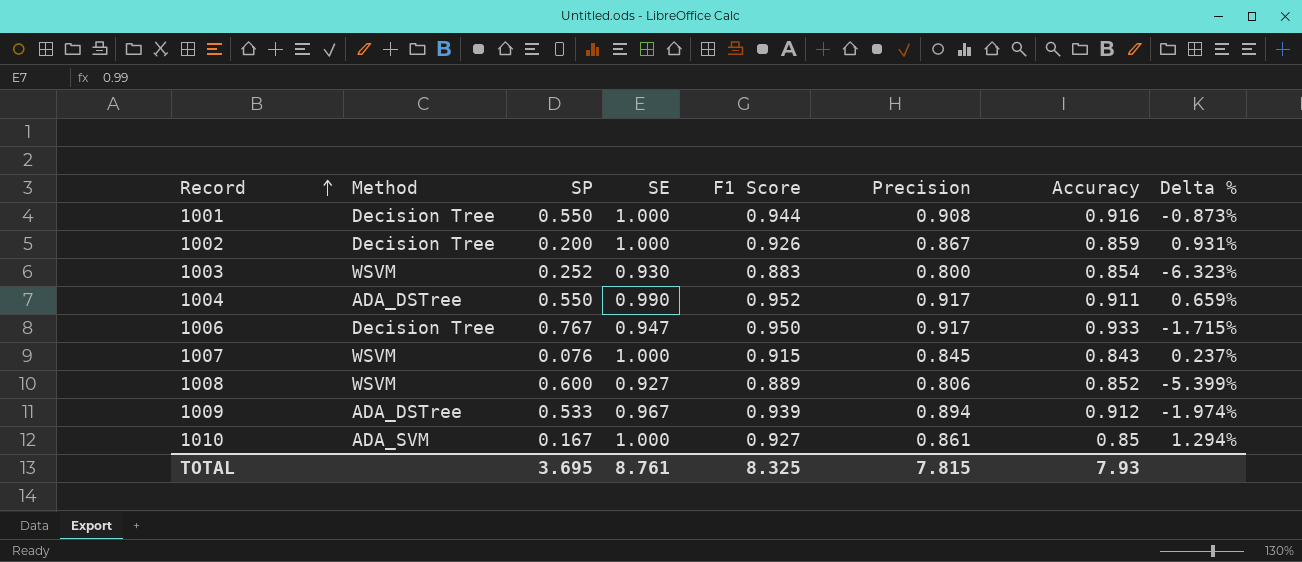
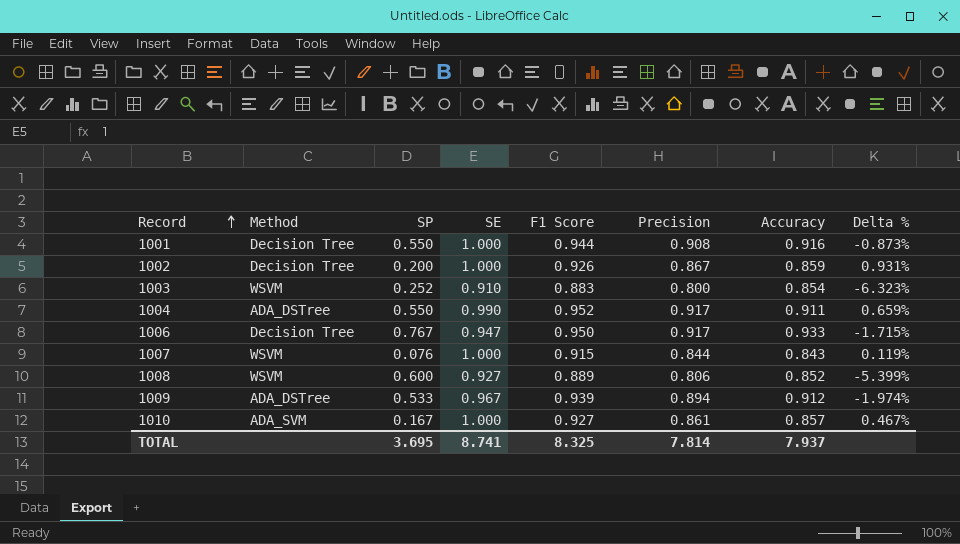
1003 | SE: 0.930 -> 0.910
1007 | Precision: 0.845 -> 0.844
1007 | Delta %: 0.237% -> 0.119%
1010 | Accuracy: 0.85 -> 0.857
1010 | Delta %: 1.294% -> 0.467%
TOTAL | SE: 8.761 -> 8.741
TOTAL | Precision: 7.815 -> 7.814
TOTAL | Accuracy: 7.93 -> 7.937

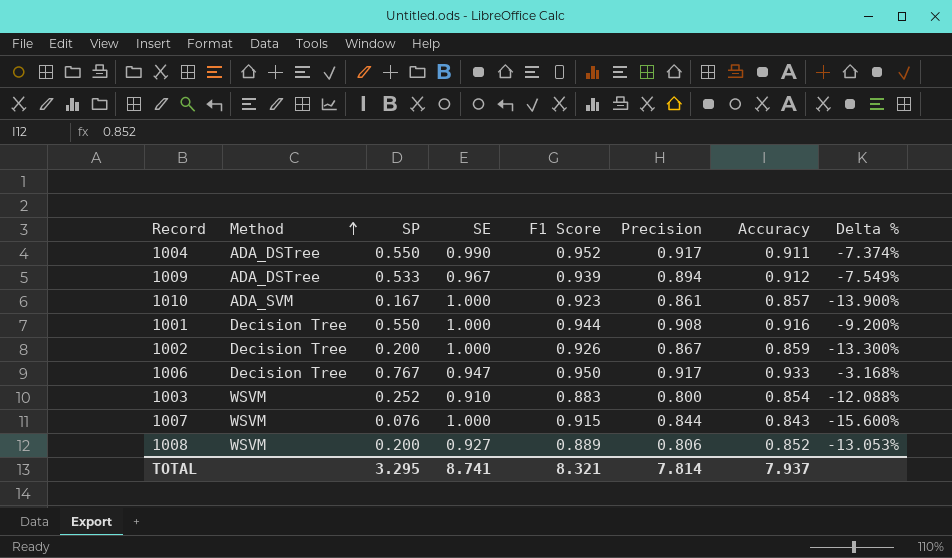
row order: Record ascending -> Method ascending
column Delta % | formula: ([Precision] - [Accuracy]) / [Accuracy] -> ([Precision] - [SE]) / [SE]
1010 | F1 Score: 0.927 -> 0.923
1008 | SP: 0.600 -> 0.200
TOTAL | SP: 3.695 -> 3.295
TOTAL | F1 Score: 8.325 -> 8.321

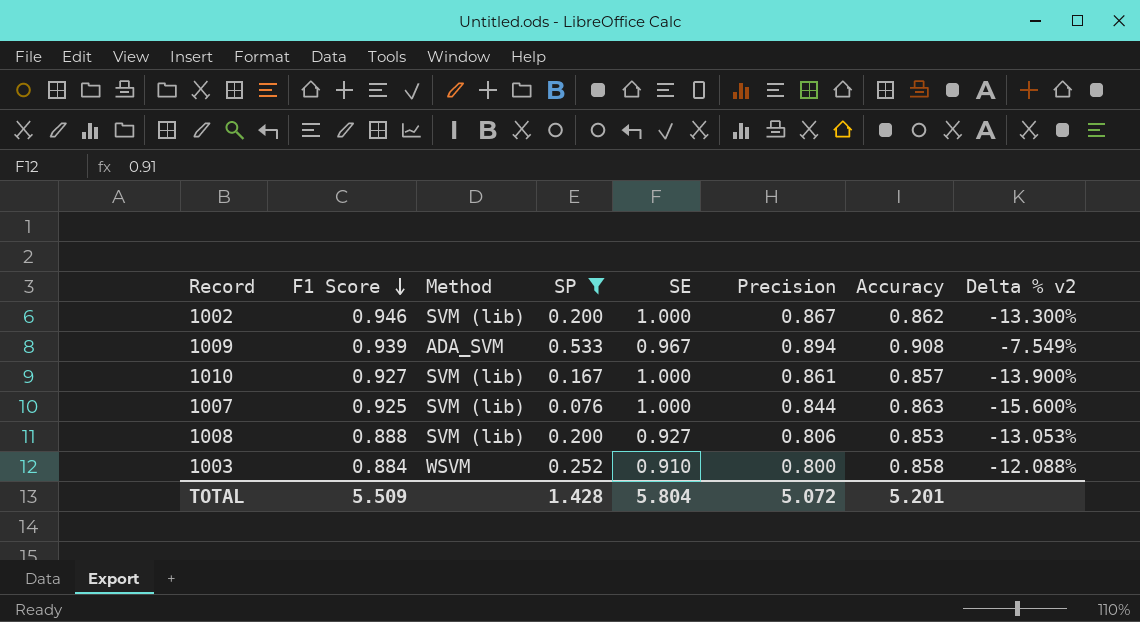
filter: none -> SP <= 0.533
row order: Method ascending -> F1 Score descending
column F1 Score | position: 5 -> 2
column name: Delta % -> Delta % v2
1002 | F1 Score: 0.926 -> 0.946
1002 | Method: Decision Tree -> SVM (lib)
1002 | Accuracy: 0.859 -> 0.862
1009 | Method: ADA_DSTree -> ADA_SVM
1009 | Accuracy: 0.912 -> 0.908
1010 | F1 Score: 0.923 -> 0.927
1010 | Method: ADA_SVM -> SVM (lib)
1007 | F1 Score: 0.915 -> 0.925
1007 | Method: WSVM -> SVM (lib)
1007 | Accuracy: 0.843 -> 0.863
1008 | F1 Score: 0.889 -> 0.888
1008 | Method: WSVM -> SVM (lib)
1008 | Accuracy: 0.852 -> 0.853
1003 | F1 Score: 0.883 -> 0.884
1003 | Accuracy: 0.854 -> 0.858
TOTAL | F1 Score: 8.321 -> 5.509
TOTAL | SP: 3.295 -> 1.428
TOTAL | SE: 8.741 -> 5.804
TOTAL | Precision: 7.814 -> 5.072
TOTAL | Accuracy: 7.937 -> 5.201

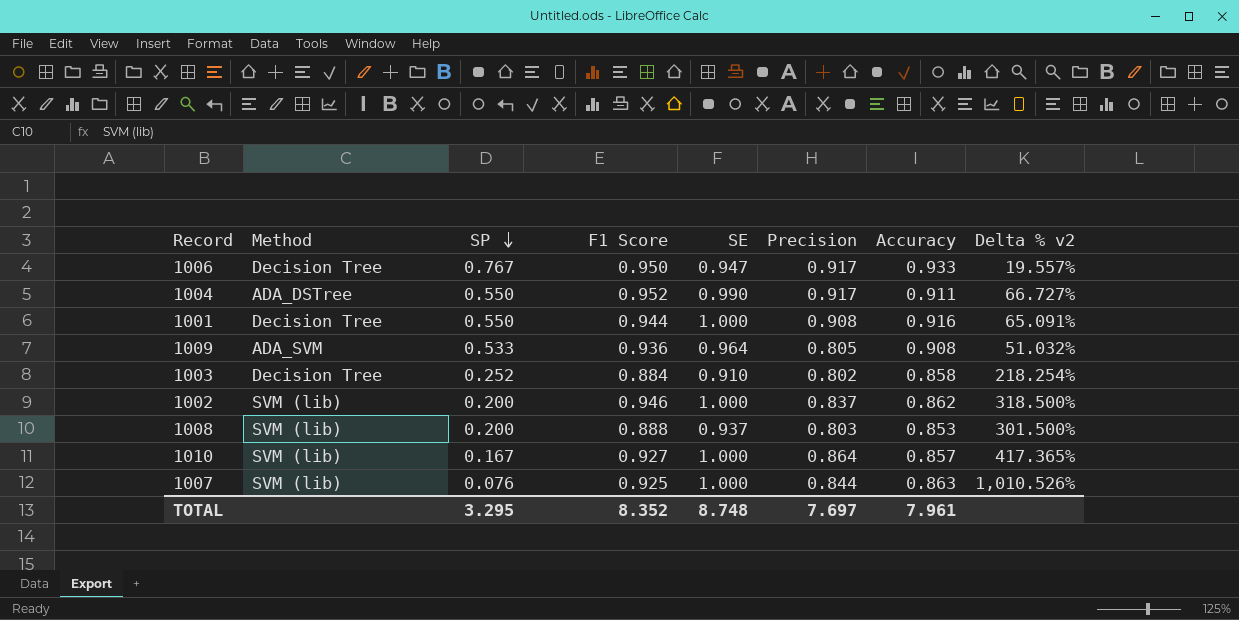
filter: SP <= 0.533 -> none
row order: F1 Score descending -> SP descending
column F1 Score | position: 2 -> 4
column Delta % v2 | formula: ([Precision] - [SE]) / [SE] -> ([Precision] - [SP]) / [SP]
1009 | F1 Score: 0.939 -> 0.936
1009 | SE: 0.967 -> 0.964
1009 | Precision: 0.894 -> 0.805
1003 | Method: WSVM -> Decision Tree
1003 | Precision: 0.800 -> 0.802
1002 | Precision: 0.867 -> 0.837
1008 | SE: 0.927 -> 0.937
1008 | Precision: 0.806 -> 0.803
1010 | Precision: 0.861 -> 0.864
TOTAL | SP: 1.428 -> 3.295
TOTAL | F1 Score: 5.509 -> 8.352
TOTAL | SE: 5.804 -> 8.748
TOTAL | Precision: 5.072 -> 7.697
TOTAL | Accuracy: 5.201 -> 7.961

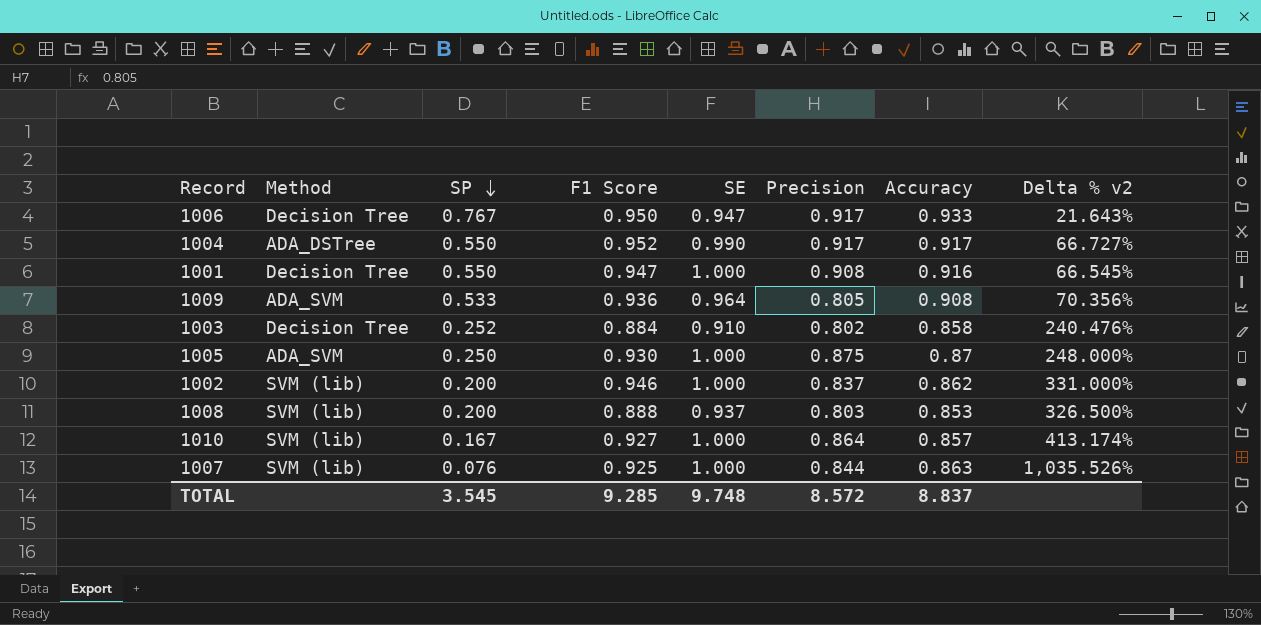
column Delta % v2 | formula: ([Precision] - [SP]) / [SP] -> ([Accuracy] - [SP]) / [SP]
1004 | Accuracy: 0.911 -> 0.917
1001 | F1 Score: 0.944 -> 0.947
row 1005: none -> ADA_SVM | 0.250 | 0.930 | 1.000 | 0.875 | 0.87 | 248.000%
TOTAL | SP: 3.295 -> 3.545
TOTAL | F1 Score: 8.352 -> 9.285
TOTAL | SE: 8.748 -> 9.748
TOTAL | Precision: 7.697 -> 8.572
TOTAL | Accuracy: 7.961 -> 8.837

